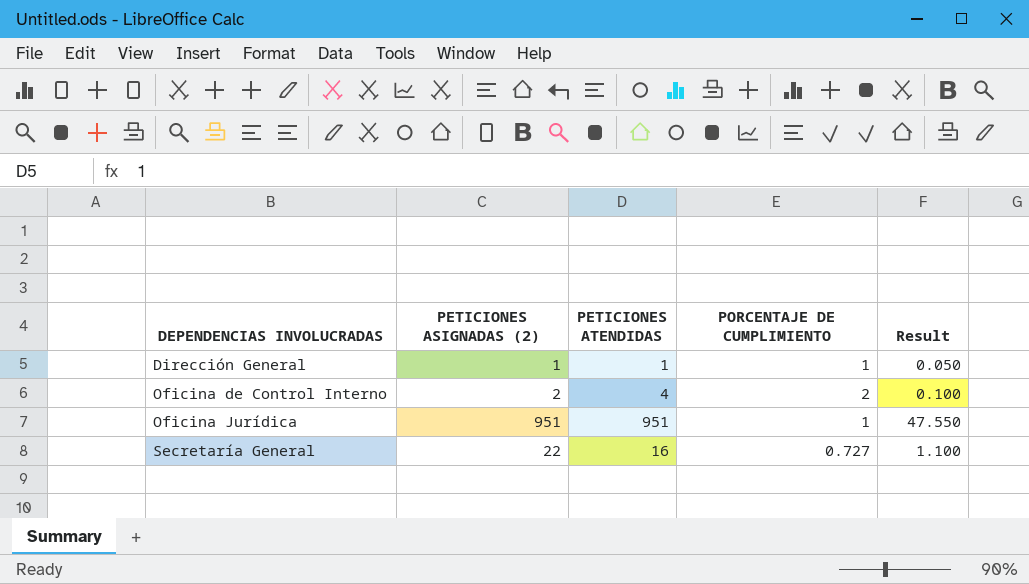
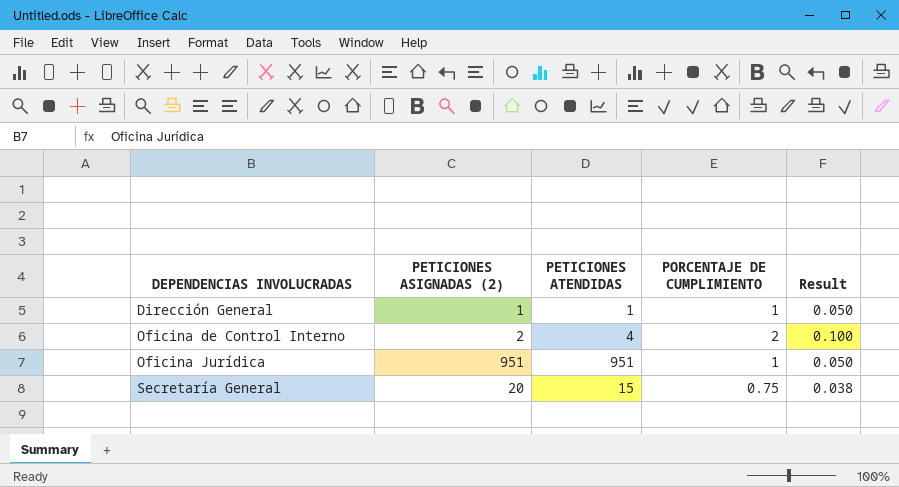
column Result | formula: [PETICIONES ASIGNADAS (2)] * 0.05 -> [PORCENTAJE DE CUMPLIMIENTO] * 0.05
Secretaría General | PETICIONES ASIGNADAS (2): 22 -> 20
Secretaría General | PETICIONES ATENDIDAS: 16 -> 15
Secretaría General | PORCENTAJE DE CUMPLIMIENTO: 0.727 -> 0.75

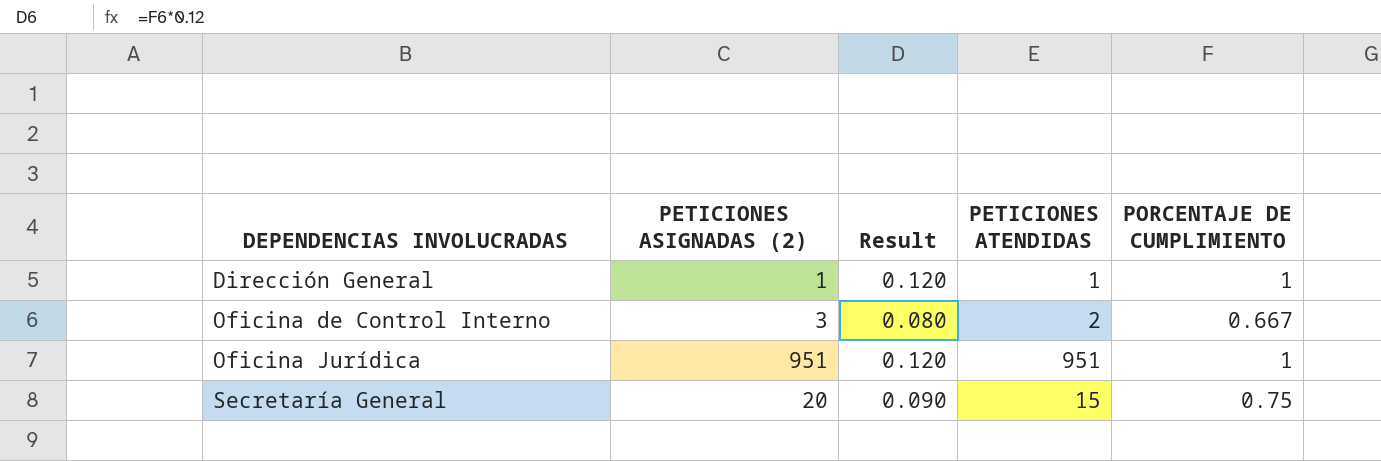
column Result | formula: [PORCENTAJE DE CUMPLIMIENTO] * 0.05 -> [PORCENTAJE DE CUMPLIMIENTO] * 0.12
column Result | position: 5 -> 3
Oficina de Control Interno | PETICIONES ASIGNADAS (2): 2 -> 3
Oficina de Control Interno | PETICIONES ATENDIDAS: 4 -> 2
Oficina de Control Interno | PORCENTAJE DE CUMPLIMIENTO: 2 -> 0.667

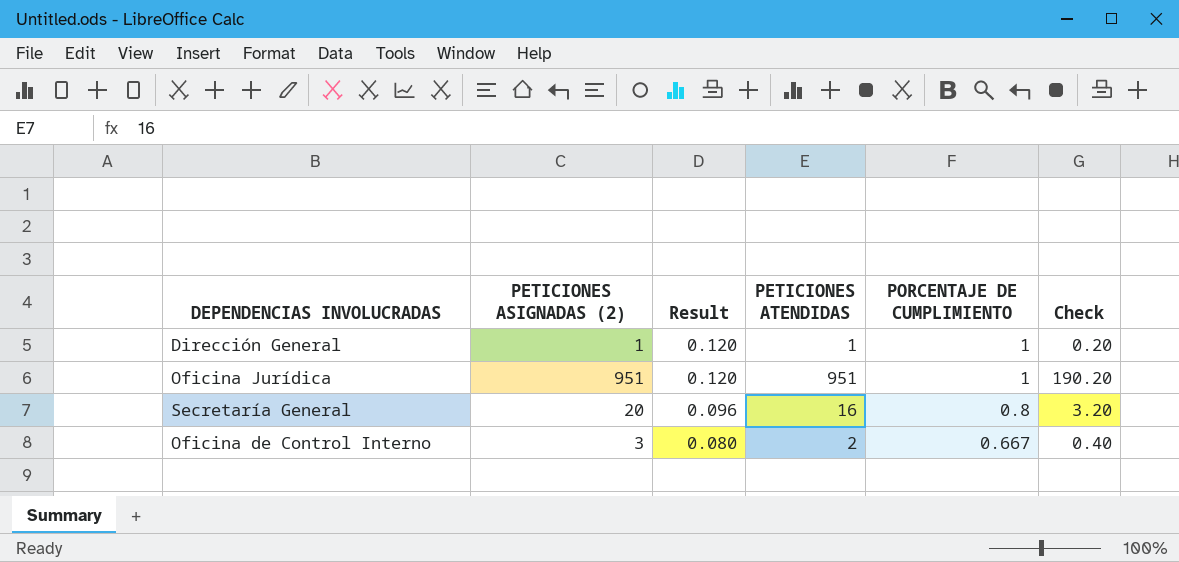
row order: DEPENDENCIAS INVOLUCRADAS ascending -> Result descending
column Check | formula: none -> [PETICIONES ATENDIDAS] * 0.2
Secretaría General | Result: 0.090 -> 0.096
Secretaría General | PETICIONES ATENDIDAS: 15 -> 16
Secretaría General | PORCENTAJE DE CUMPLIMIENTO: 0.75 -> 0.8

